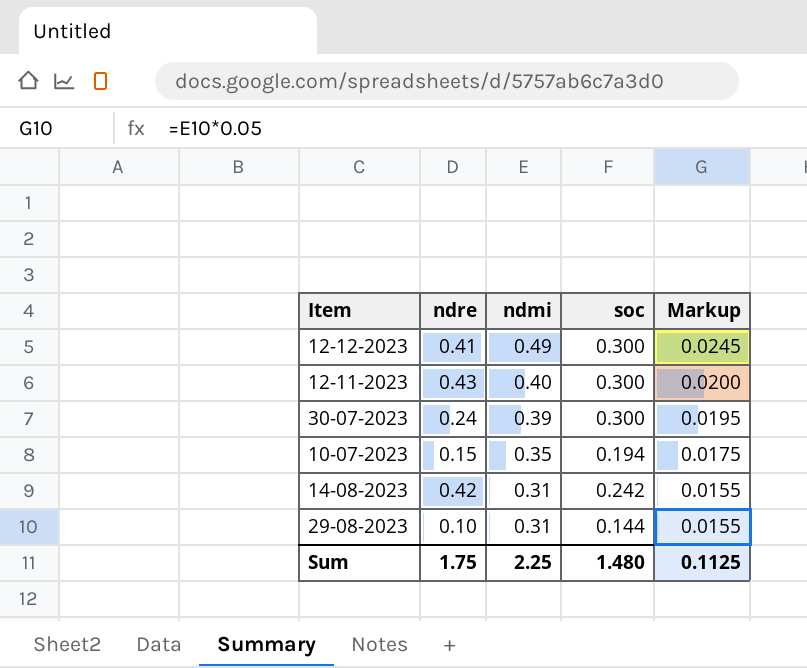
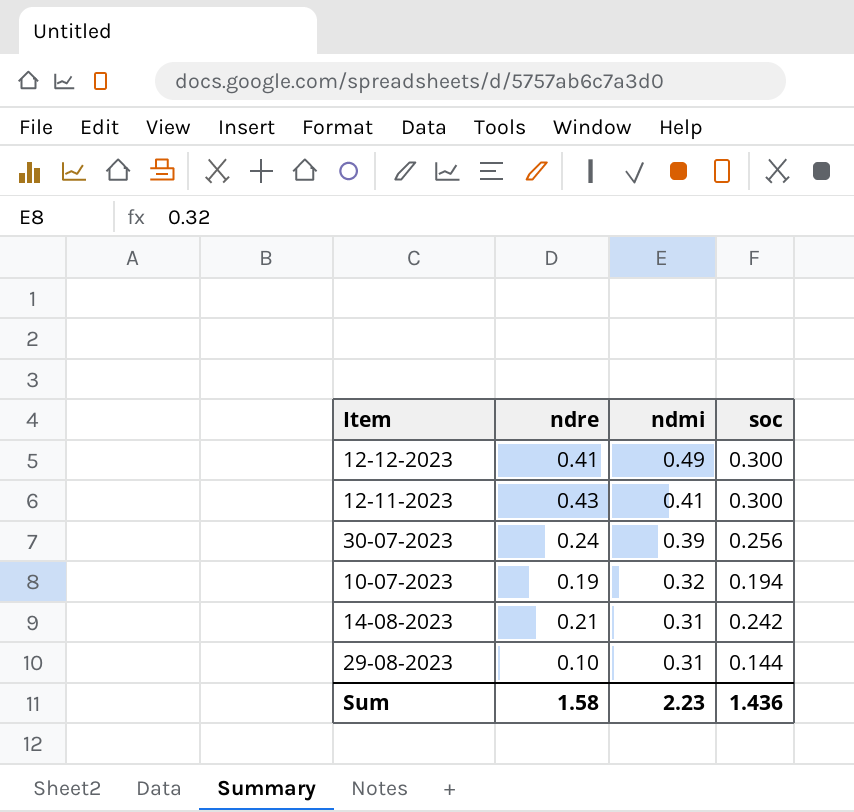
column Markup | formula: [ndmi] * 0.05 -> none
12-11-2023 | ndmi: 0.40 -> 0.41
30-07-2023 | soc: 0.300 -> 0.256
10-07-2023 | ndre: 0.15 -> 0.19
10-07-2023 | ndmi: 0.35 -> 0.32
14-08-2023 | ndre: 0.42 -> 0.21
Sum | ndre: 1.75 -> 1.58
Sum | ndmi: 2.25 -> 2.23
Sum | soc: 1.480 -> 1.436

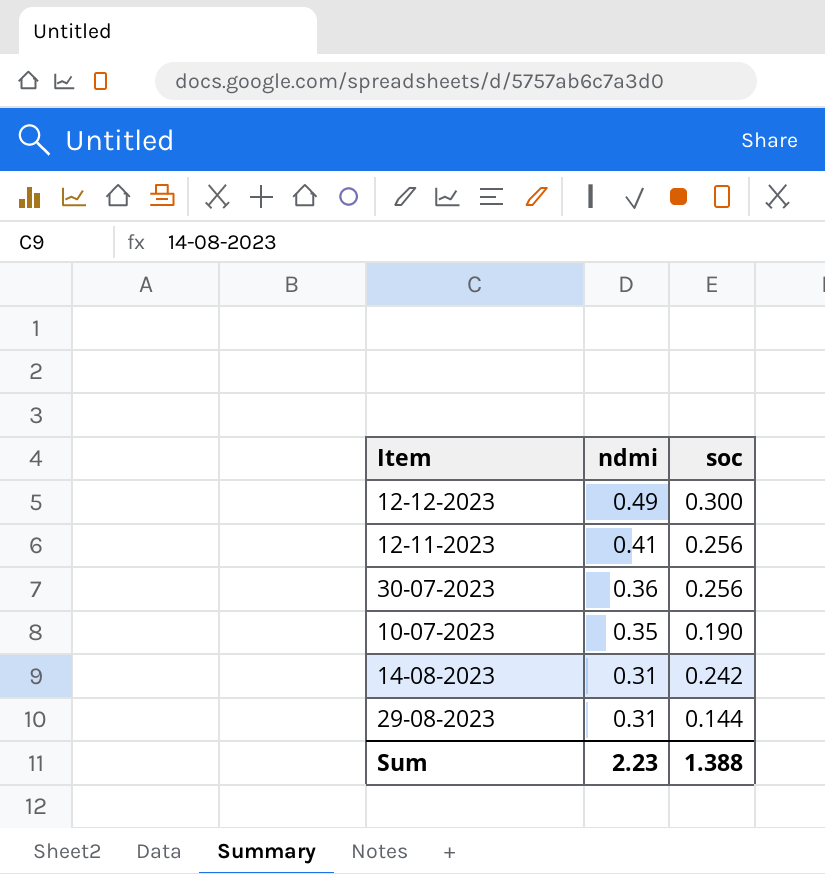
column ndre | position: 2 -> none
12-11-2023 | soc: 0.300 -> 0.256
30-07-2023 | ndmi: 0.39 -> 0.36
10-07-2023 | ndmi: 0.32 -> 0.35
10-07-2023 | soc: 0.194 -> 0.190
Sum | soc: 1.436 -> 1.388

